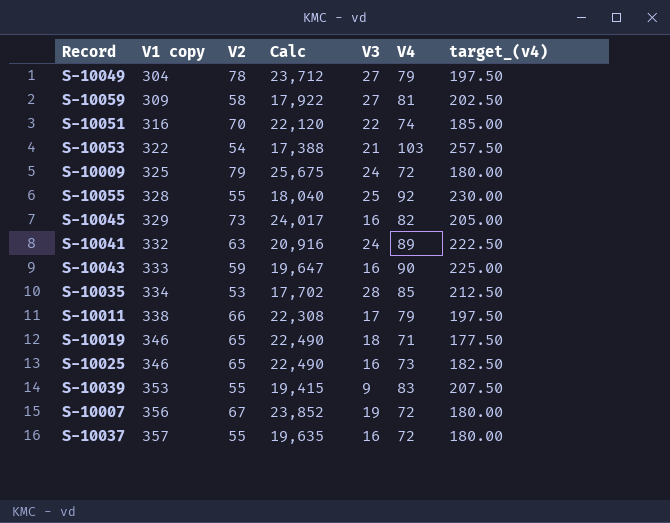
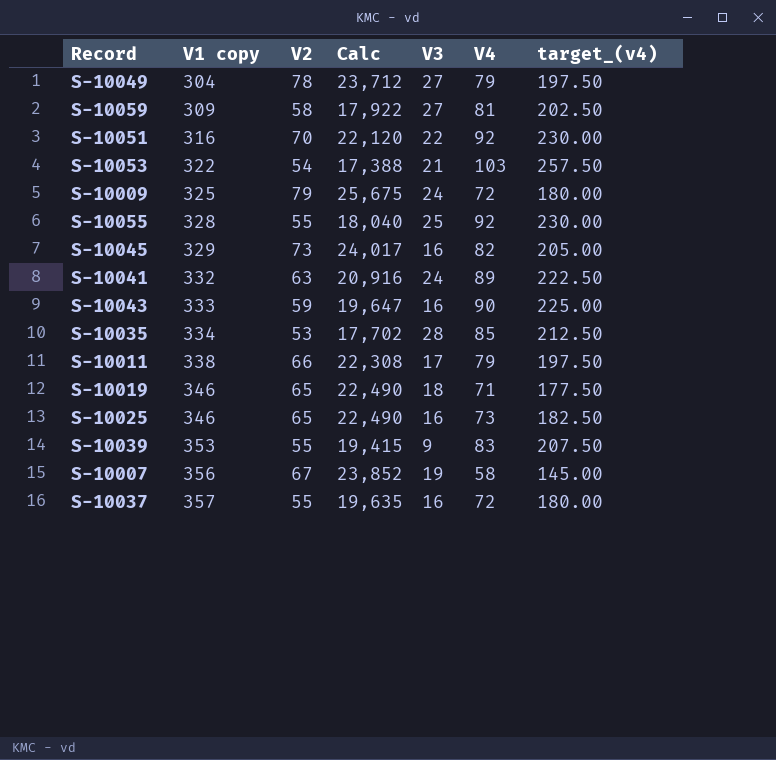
S-10051 | V4: 74 -> 92
S-10051 | target_(v4): 185.00 -> 230.00
S-10007 | V4: 72 -> 58
S-10007 | target_(v4): 180.00 -> 145.00

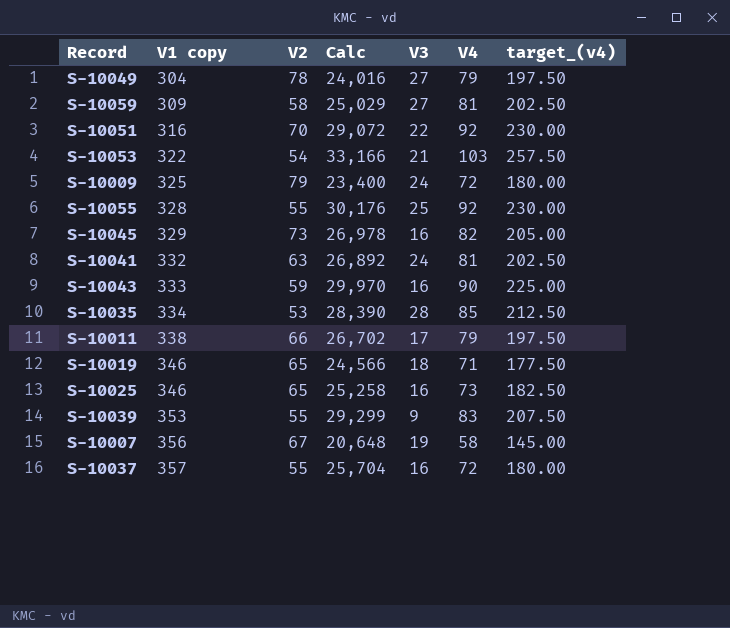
column Calc | formula: [V1 copy] * [V2] -> [V1 copy] * [V4]
S-10041 | V4: 89 -> 81
S-10041 | target_(v4): 222.50 -> 202.50

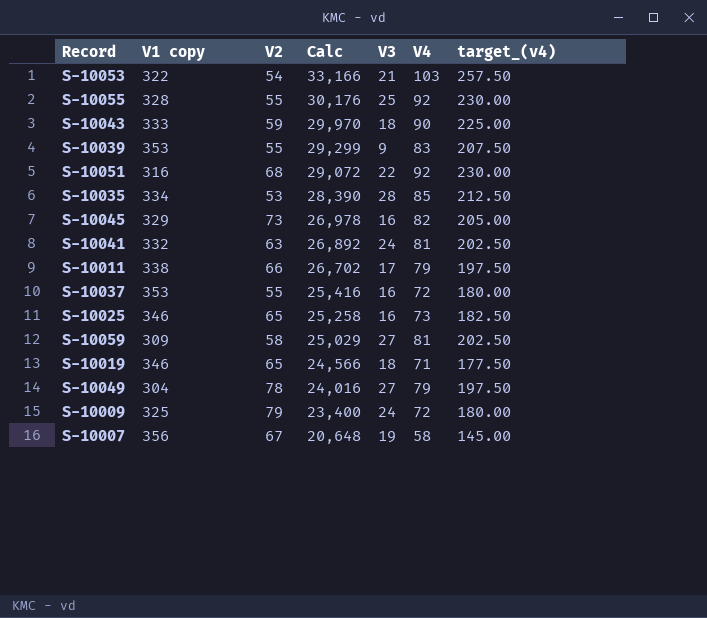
row order: V1 copy ascending -> Calc descending
S-10043 | V3: 16 -> 18
S-10051 | V2: 70 -> 68
S-10037 | V1 copy: 357 -> 353
S-10037 | Calc: 25,704 -> 25,416

